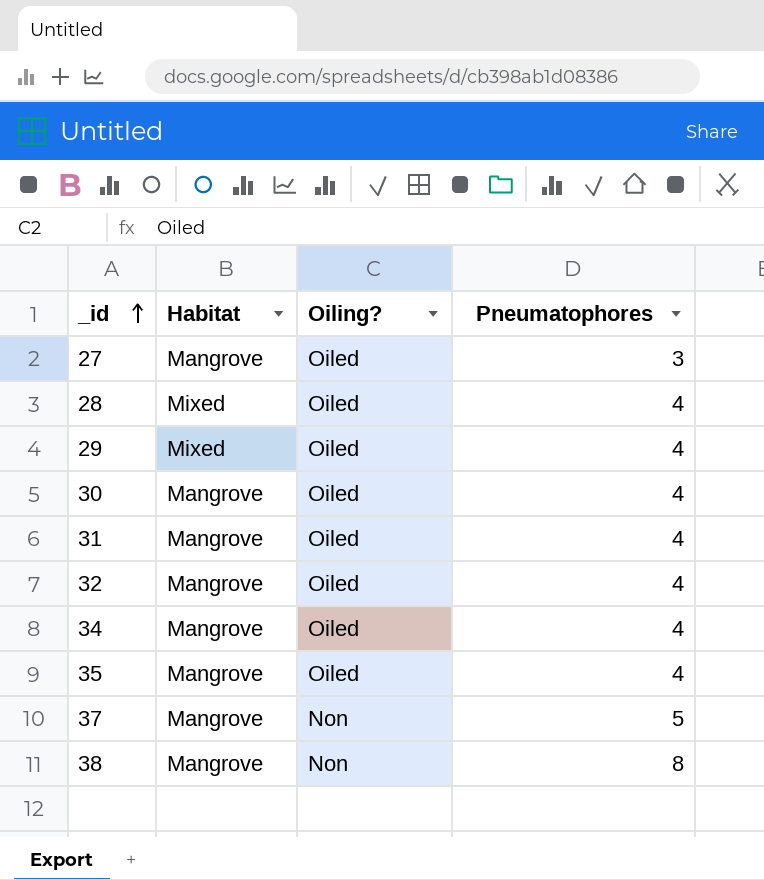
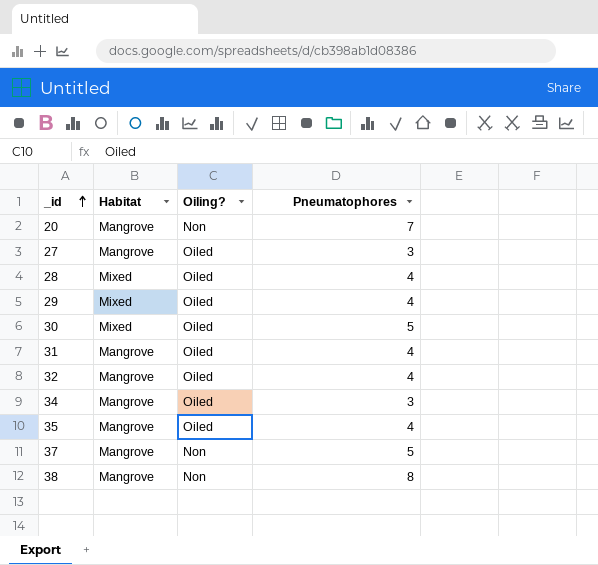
row 20: none -> Mangrove | Non | 7
30 | Habitat: Mangrove -> Mixed
30 | Pneumatophores: 4 -> 5
34 | Pneumatophores: 4 -> 3

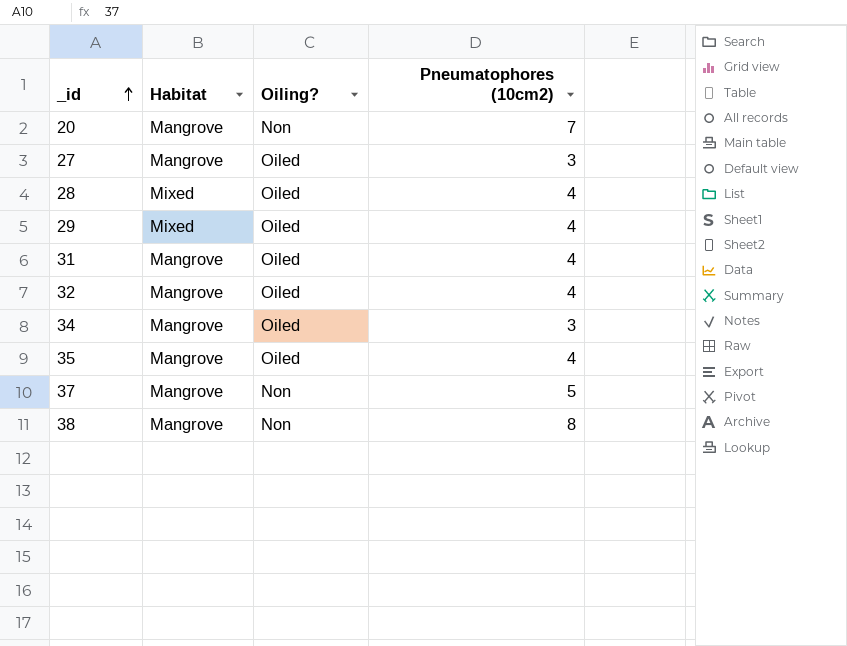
column name: Pneumatophores -> Pneumatophores (10cm2)
row 30: Mixed | Oiled | 5 -> none

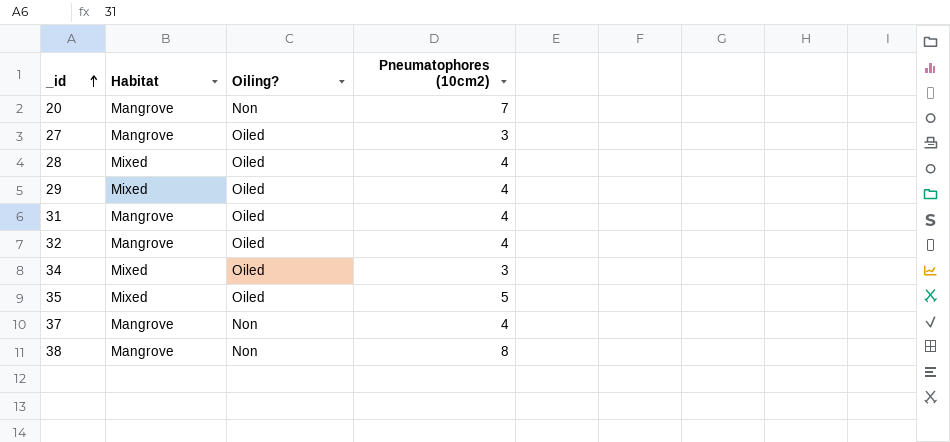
34 | Habitat: Mangrove -> Mixed
35 | Habitat: Mangrove -> Mixed
35 | Pneumatophores (10cm2): 4 -> 5
37 | Pneumatophores (10cm2): 5 -> 4

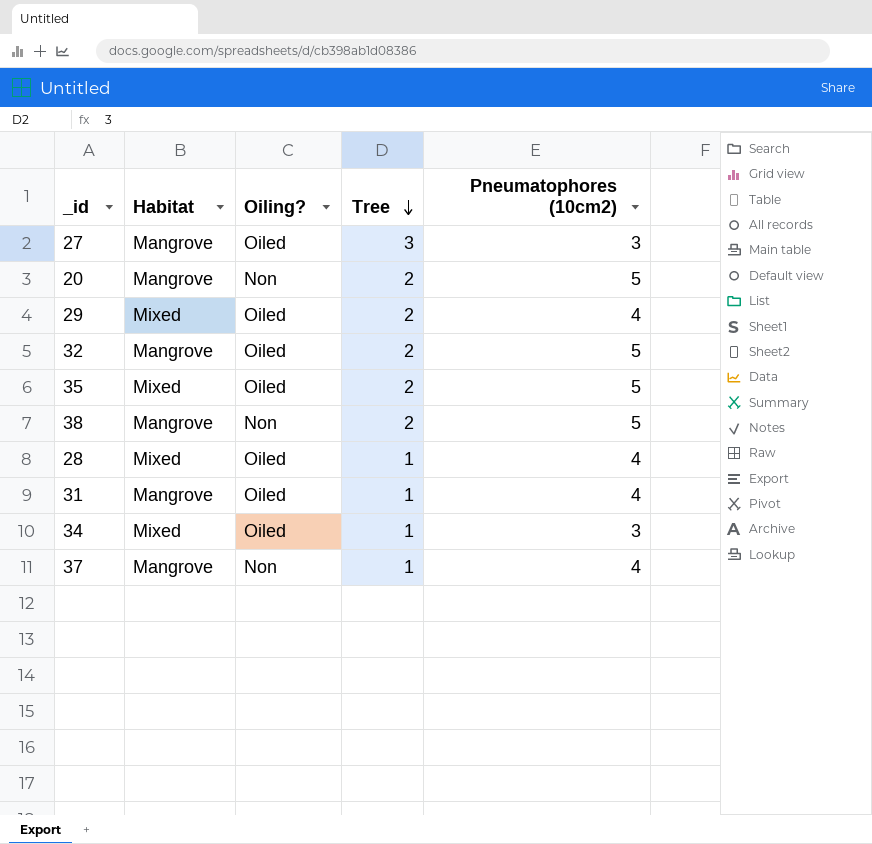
row order: _id ascending -> Tree descending
column Tree | position: none -> 4
20 | Pneumatophores (10cm2): 7 -> 5
32 | Pneumatophores (10cm2): 4 -> 5
38 | Pneumatophores (10cm2): 8 -> 5

